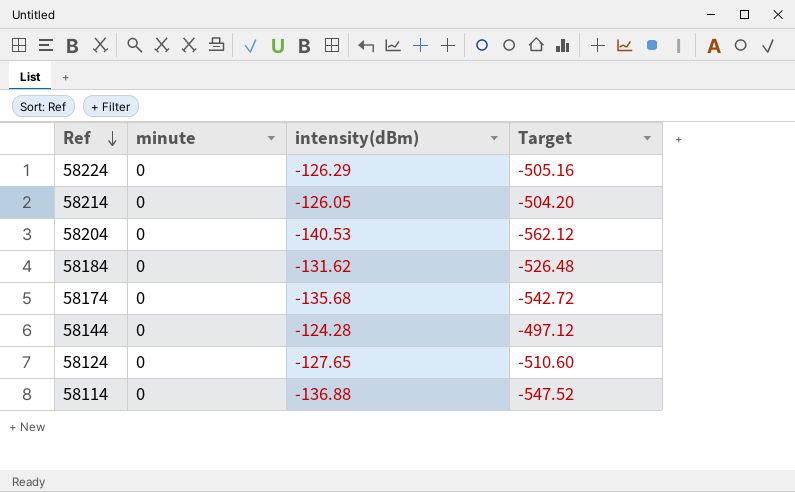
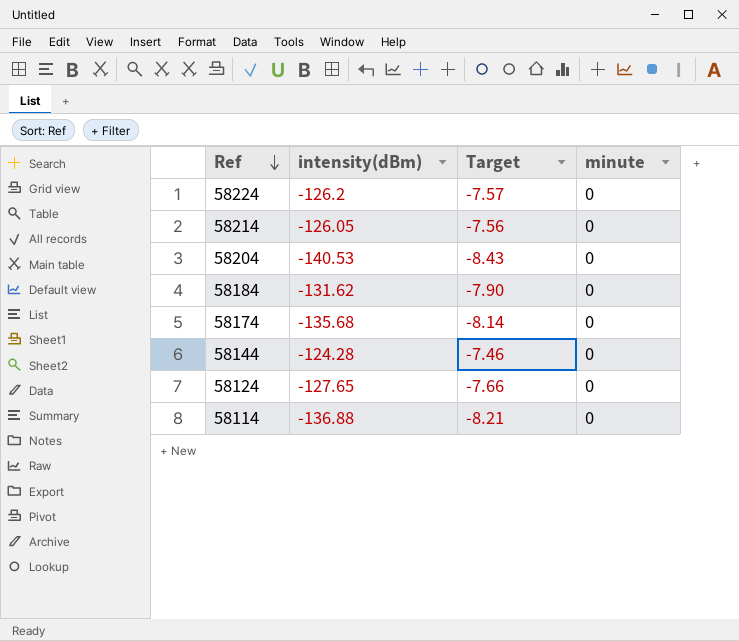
column Target | formula: [intensity(dBm)] * 4 -> [intensity(dBm)] * 0.06
column minute | position: 2 -> 4
58224 | intensity(dBm): -126.29 -> -126.2

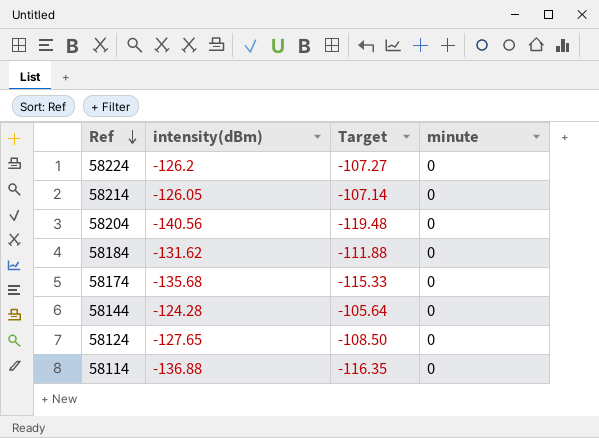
column Target | formula: [intensity(dBm)] * 0.06 -> [intensity(dBm)] * 0.85
58204 | intensity(dBm): -140.53 -> -140.56

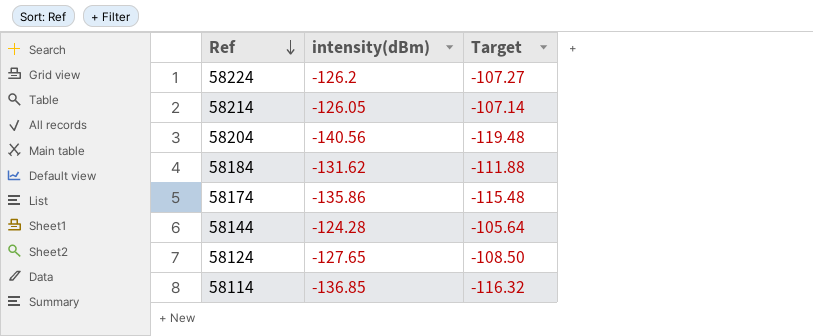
column minute | position: 4 -> none
58174 | intensity(dBm): -135.68 -> -135.86
58174 | Target: -115.33 -> -115.48
58114 | intensity(dBm): -136.88 -> -136.85
58114 | Target: -116.35 -> -116.32

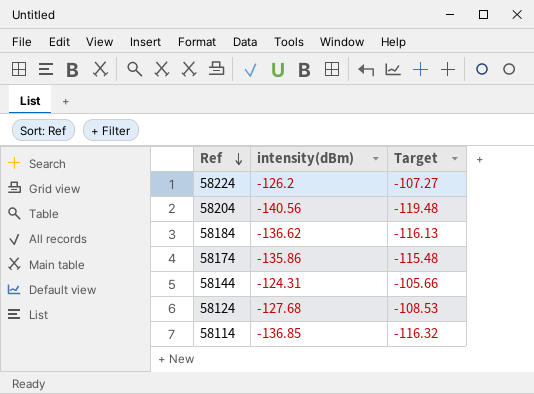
row 58214: -126.05 | -107.14 -> none
58184 | intensity(dBm): -131.62 -> -136.62
58184 | Target: -111.88 -> -116.13
58144 | intensity(dBm): -124.28 -> -124.31
58144 | Target: -105.64 -> -105.66
58124 | intensity(dBm): -127.65 -> -127.68
58124 | Target: -108.50 -> -108.53

